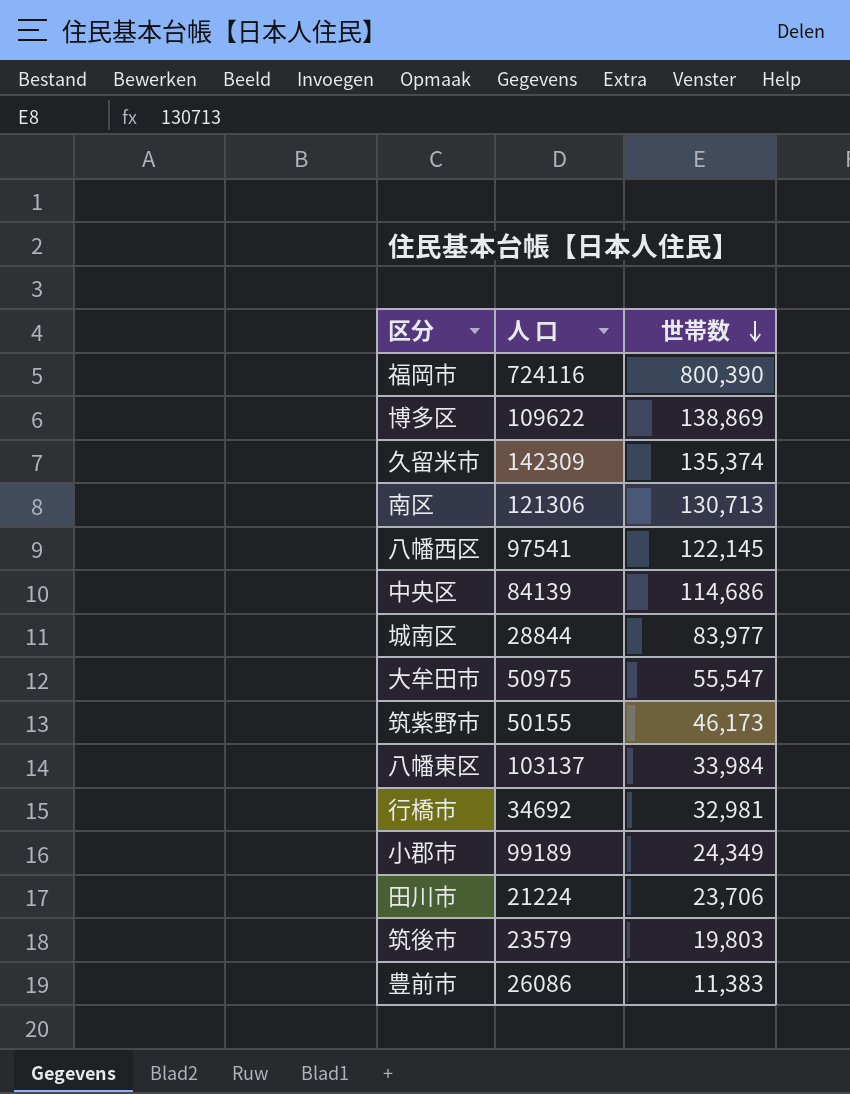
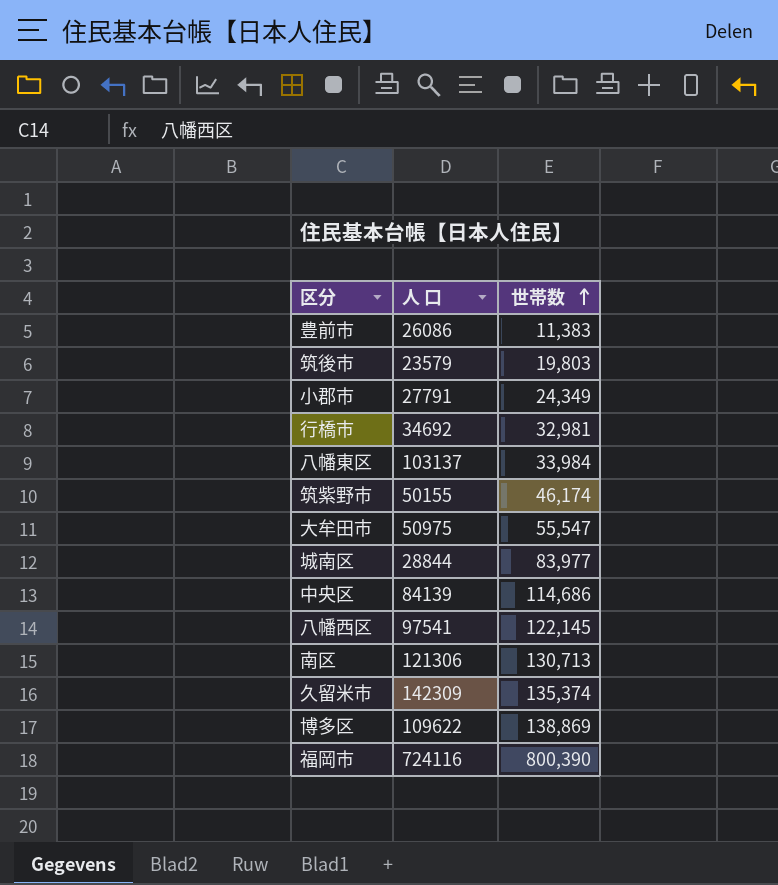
row order: 世帯数 descending -> 世帯数 ascending
row 田川市: 21224 | 23,706 -> none
小郡市 | 人 口: 99189 -> 27791
筑紫野市 | 世帯数: 46,173 -> 46,174

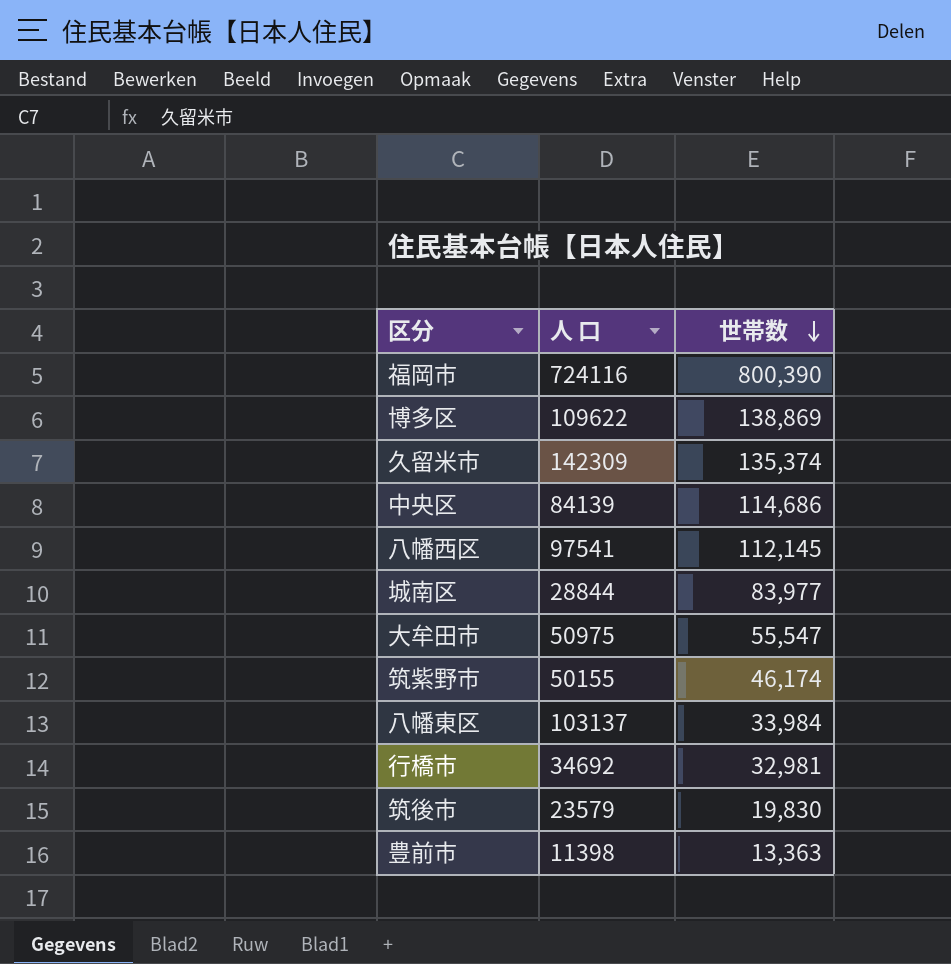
row order: 世帯数 ascending -> 世帯数 descending
row 小郡市: 27791 | 24,349 -> none
row 南区: 121306 | 130,713 -> none
八幡西区 | 世帯数: 122,145 -> 112,145
筑後市 | 世帯数: 19,803 -> 19,830
豊前市 | 人 口: 26086 -> 11398
豊前市 | 世帯数: 11,383 -> 13,363

